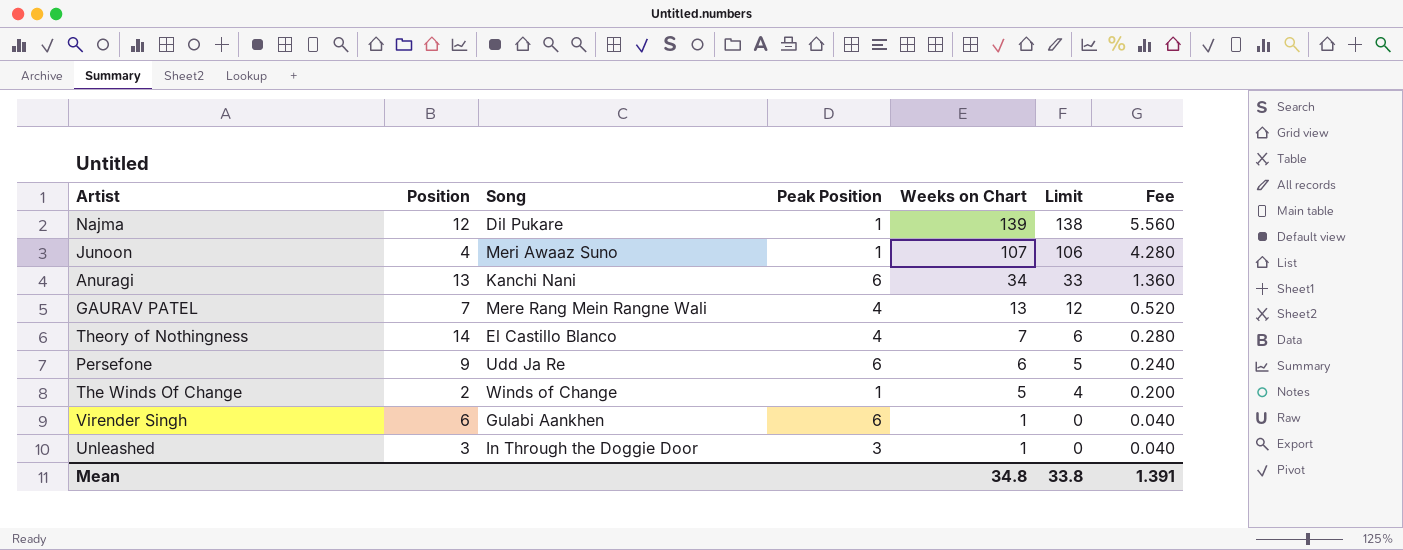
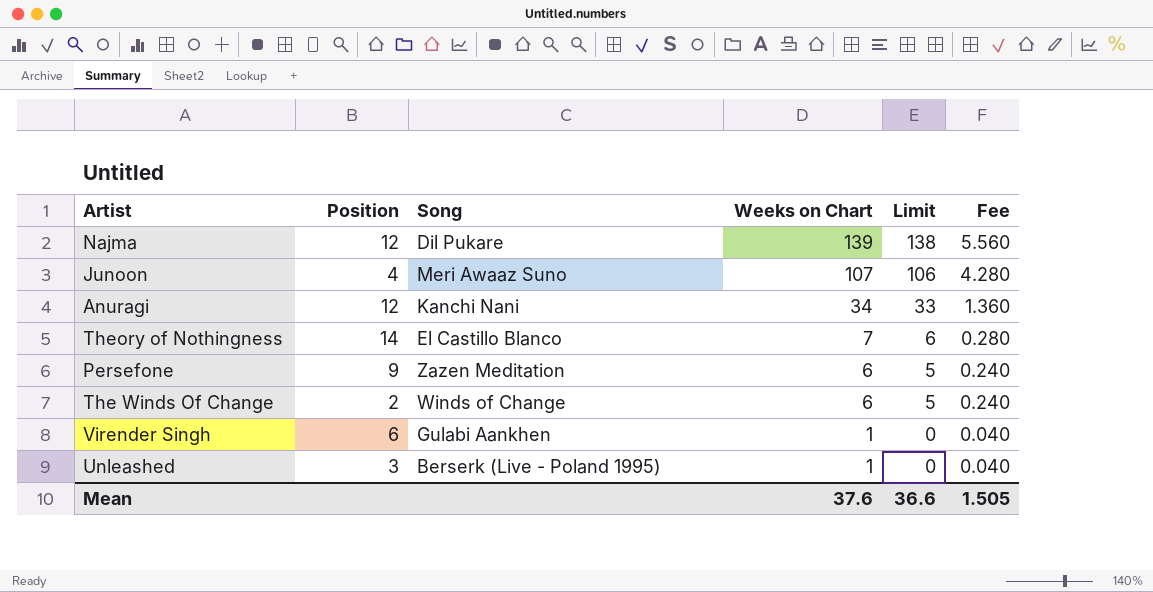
column Peak Position | position: 4 -> none
row GAURAV PATEL: 7 | Mere Rang Mein Rangne Wali | 4 | 13 | 12 | 0.520 -> none
Anuragi | Position: 13 -> 12
Persefone | Song: Udd Ja Re -> Zazen Meditation
The Winds Of Change | Weeks on Chart: 5 -> 6
The Winds Of Change | Limit: 4 -> 5
The Winds Of Change | Fee: 0.200 -> 0.240
Unleashed | Song: In Through the Doggie Door -> Berserk (Live - Poland 1995)
Mean | Weeks on Chart: 34.8 -> 37.6
Mean | Limit: 33.8 -> 36.6
Mean | Fee: 1.391 -> 1.505

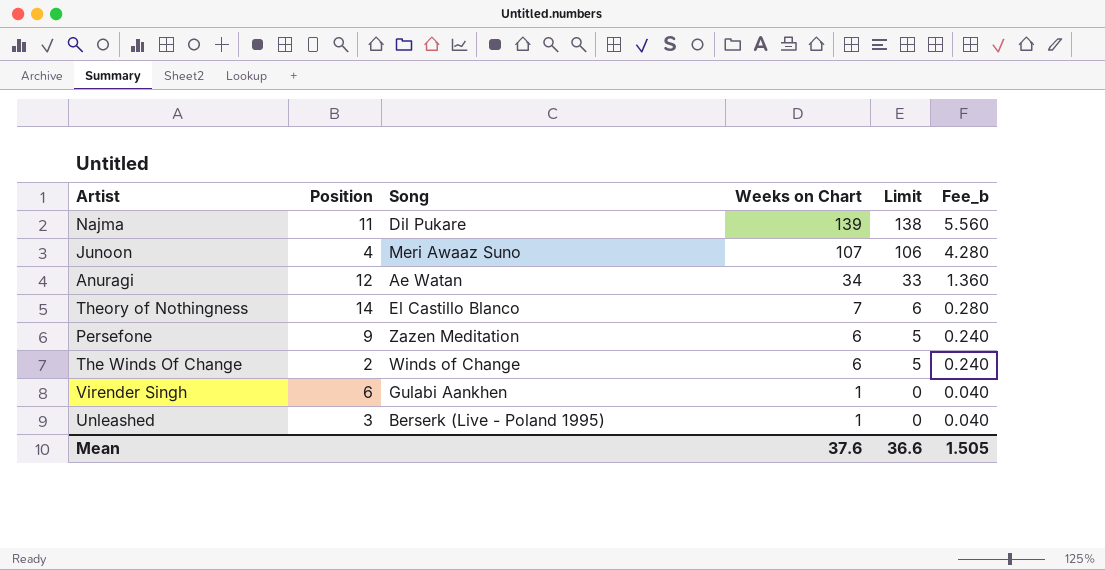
column name: Fee -> Fee_b
Najma | Position: 12 -> 11
Anuragi | Song: Kanchi Nani -> Ae Watan

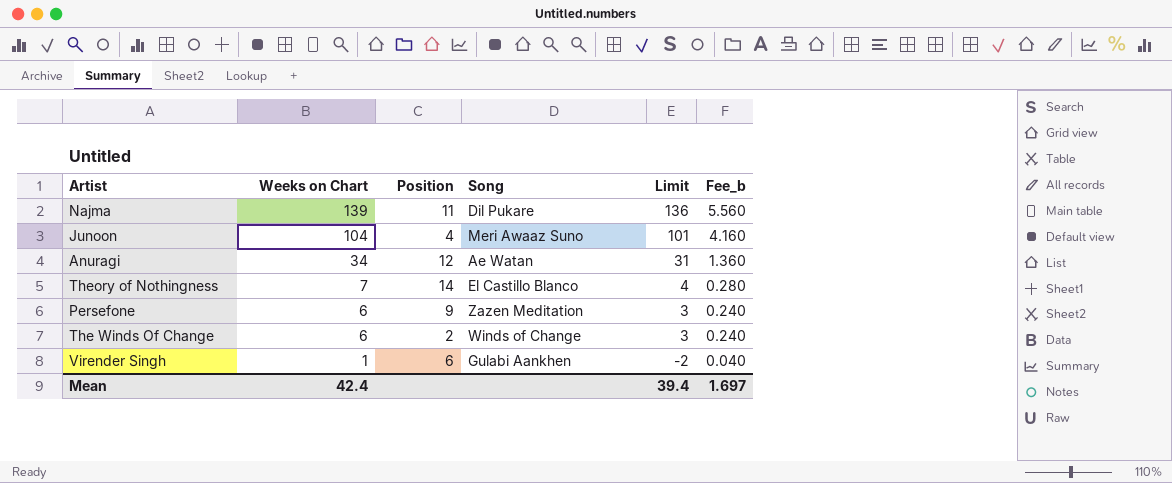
column Weeks on Chart | position: 4 -> 2
column Limit | formula: [Weeks on Chart] - 1 -> [Weeks on Chart] - 3
row Unleashed: 3 | Berserk (Live - Poland 1995) | 1 | 0 | 0.040 -> none
Junoon | Weeks on Chart: 107 -> 104
Junoon | Fee_b: 4.280 -> 4.160
Mean | Weeks on Chart: 37.6 -> 42.4
Mean | Limit: 36.6 -> 39.4
Mean | Fee_b: 1.505 -> 1.697

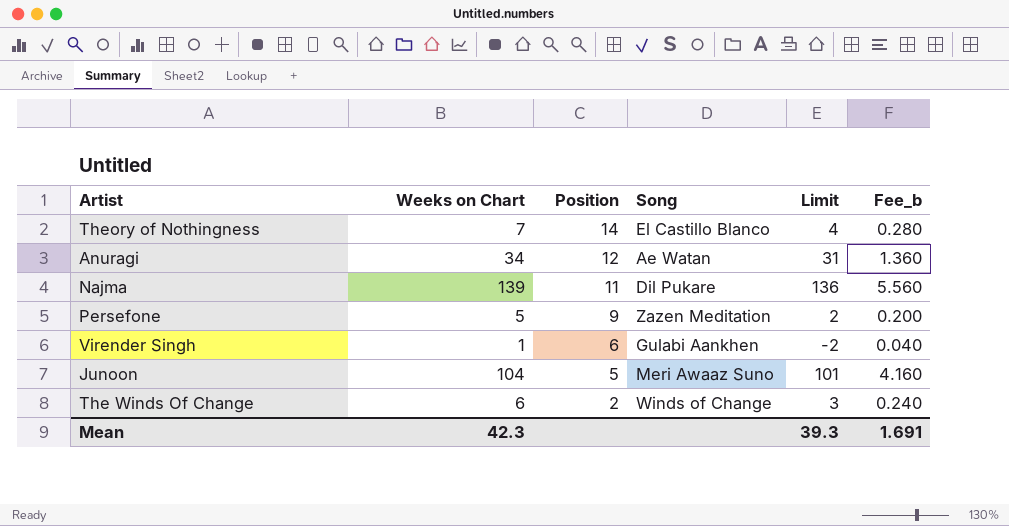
row order: Weeks on Chart descending -> Position descending
Persefone | Weeks on Chart: 6 -> 5
Persefone | Limit: 3 -> 2
Persefone | Fee_b: 0.240 -> 0.200
Junoon | Position: 4 -> 5
Mean | Weeks on Chart: 42.4 -> 42.3
Mean | Limit: 39.4 -> 39.3
Mean | Fee_b: 1.697 -> 1.691

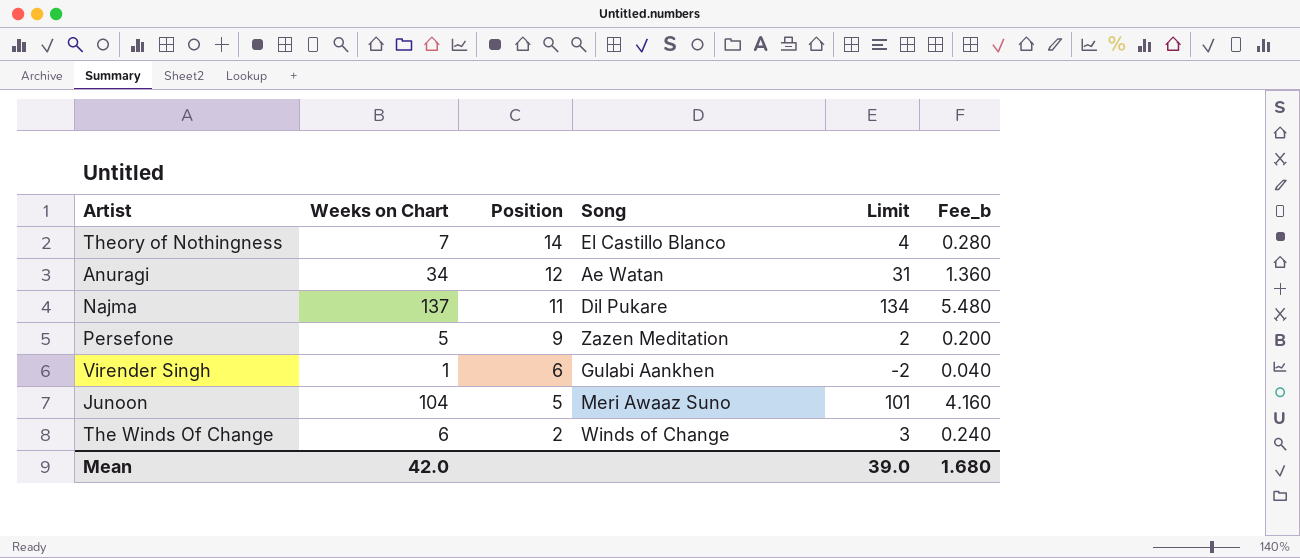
Najma | Weeks on Chart: 139 -> 137
Najma | Limit: 136 -> 134
Najma | Fee_b: 5.560 -> 5.480
Mean | Weeks on Chart: 42.3 -> 42.0
Mean | Limit: 39.3 -> 39.0
Mean | Fee_b: 1.691 -> 1.680

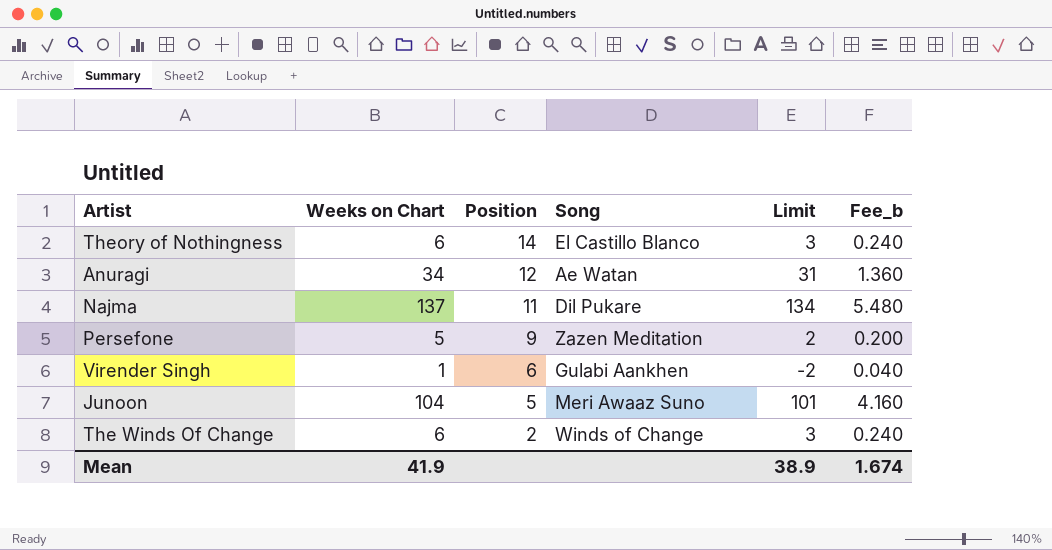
Theory of Nothingness | Weeks on Chart: 7 -> 6
Theory of Nothingness | Limit: 4 -> 3
Theory of Nothingness | Fee_b: 0.280 -> 0.240
Mean | Weeks on Chart: 42.0 -> 41.9
Mean | Limit: 39.0 -> 38.9
Mean | Fee_b: 1.680 -> 1.674

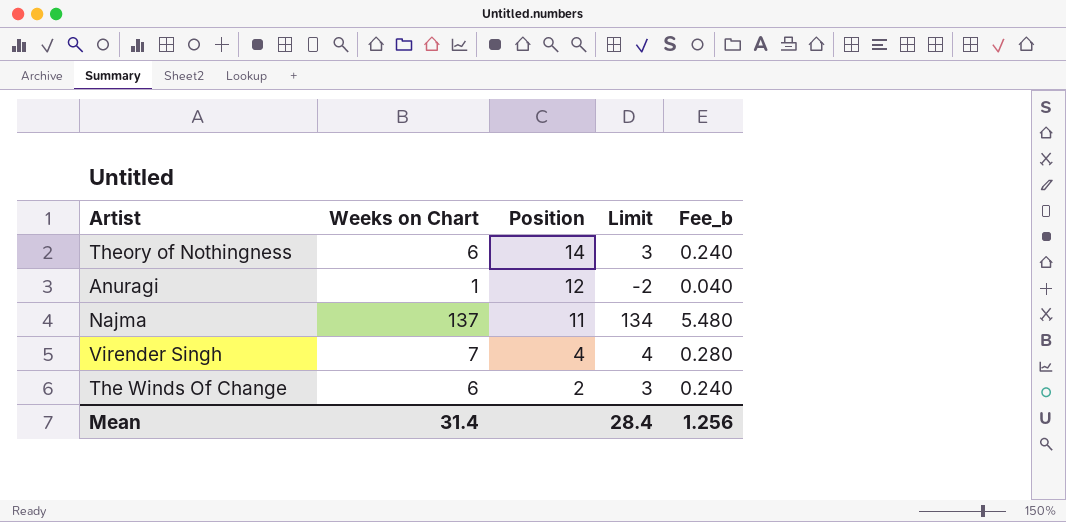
column Song | position: 4 -> none
row Persefone: 5 | 9 | Zazen Meditation | 2 | 0.200 -> none
row Junoon: 104 | 5 | Meri Awaaz Suno | 101 | 4.160 -> none
Anuragi | Weeks on Chart: 34 -> 1
Anuragi | Limit: 31 -> -2
Anuragi | Fee_b: 1.360 -> 0.040
Virender Singh | Weeks on Chart: 1 -> 7
Virender Singh | Position: 6 -> 4
Virender Singh | Limit: -2 -> 4
Virender Singh | Fee_b: 0.040 -> 0.280
Mean | Weeks on Chart: 41.9 -> 31.4
Mean | Limit: 38.9 -> 28.4
Mean | Fee_b: 1.674 -> 1.256

